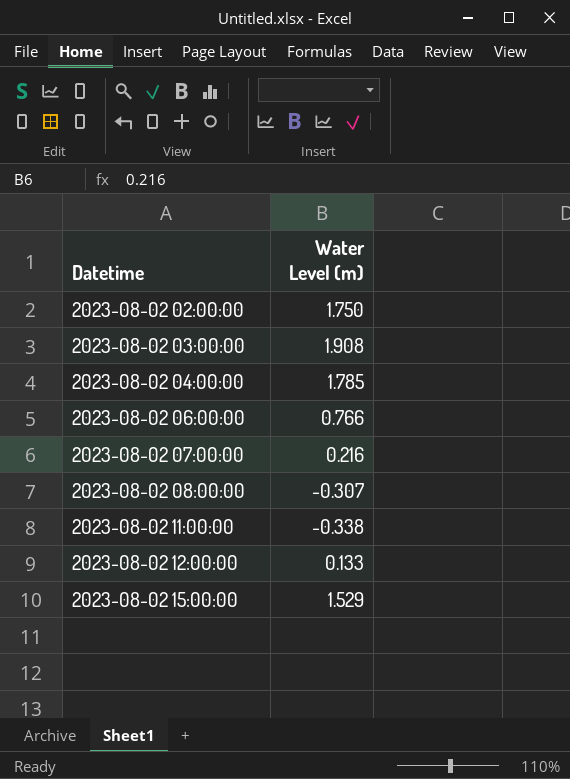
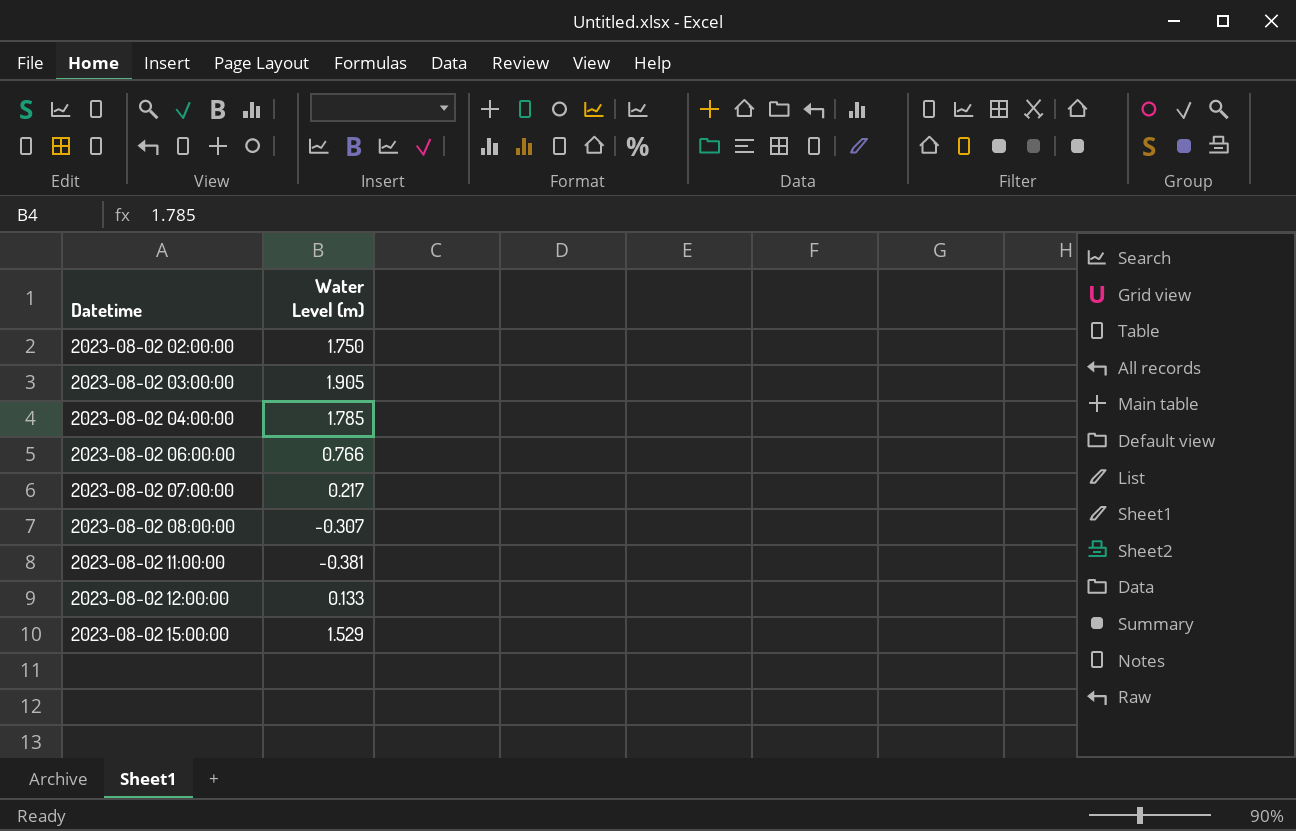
2023-08-02 03:00:00 | Water Level (m): 1.908 -> 1.905
2023-08-02 07:00:00 | Water Level (m): 0.216 -> 0.217
2023-08-02 11:00:00 | Water Level (m): -0.338 -> -0.381

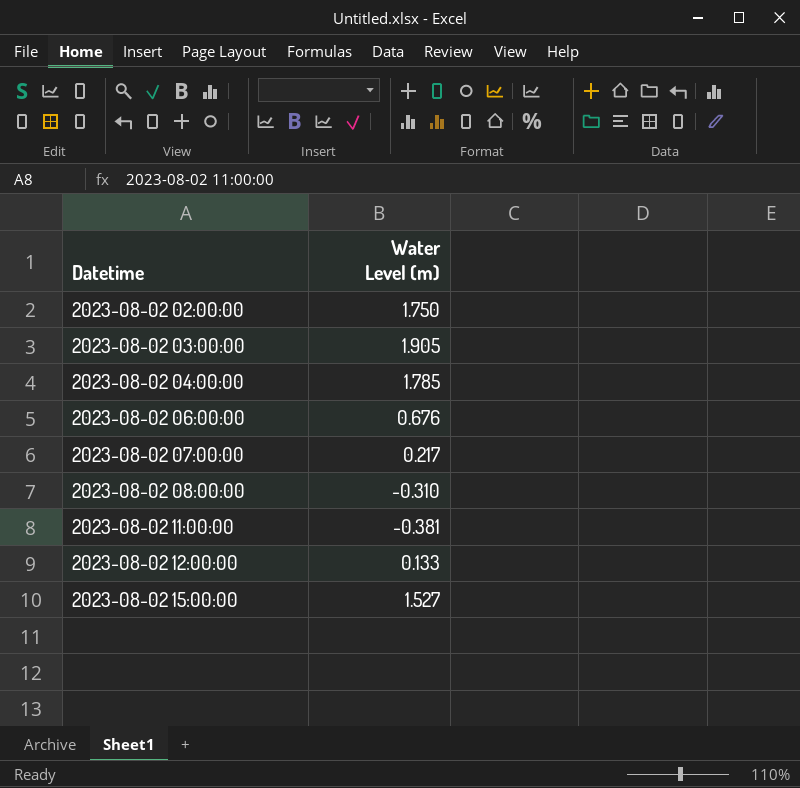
2023-08-02 06:00:00 | Water Level (m): 0.766 -> 0.676
2023-08-02 08:00:00 | Water Level (m): -0.307 -> -0.310
2023-08-02 15:00:00 | Water Level (m): 1.529 -> 1.527

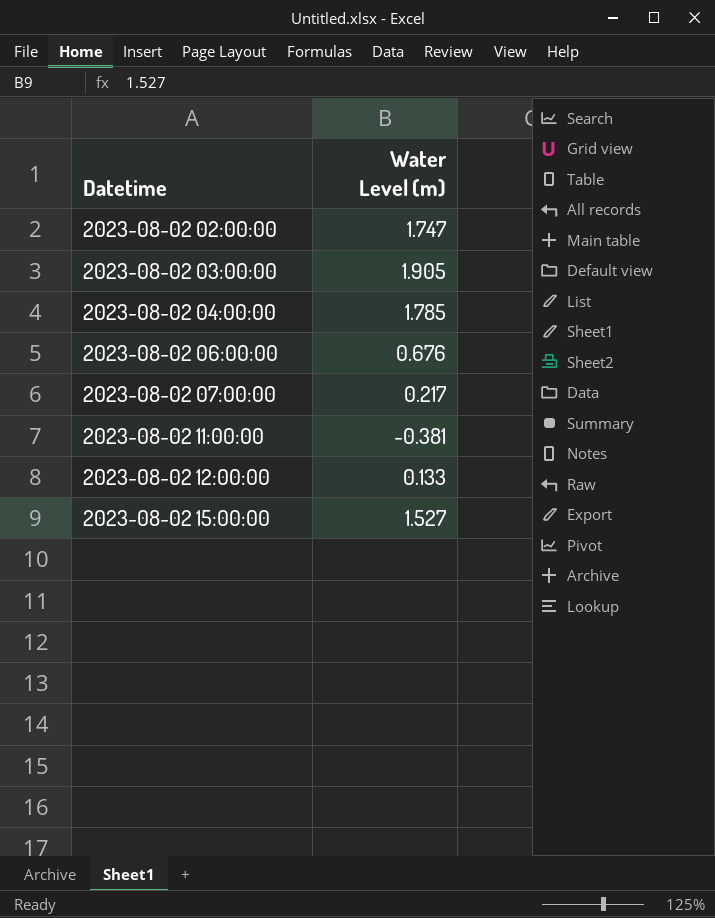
row 2023-08-02 08:00:00: -0.310 -> none
2023-08-02 02:00:00 | Water Level (m): 1.750 -> 1.747

